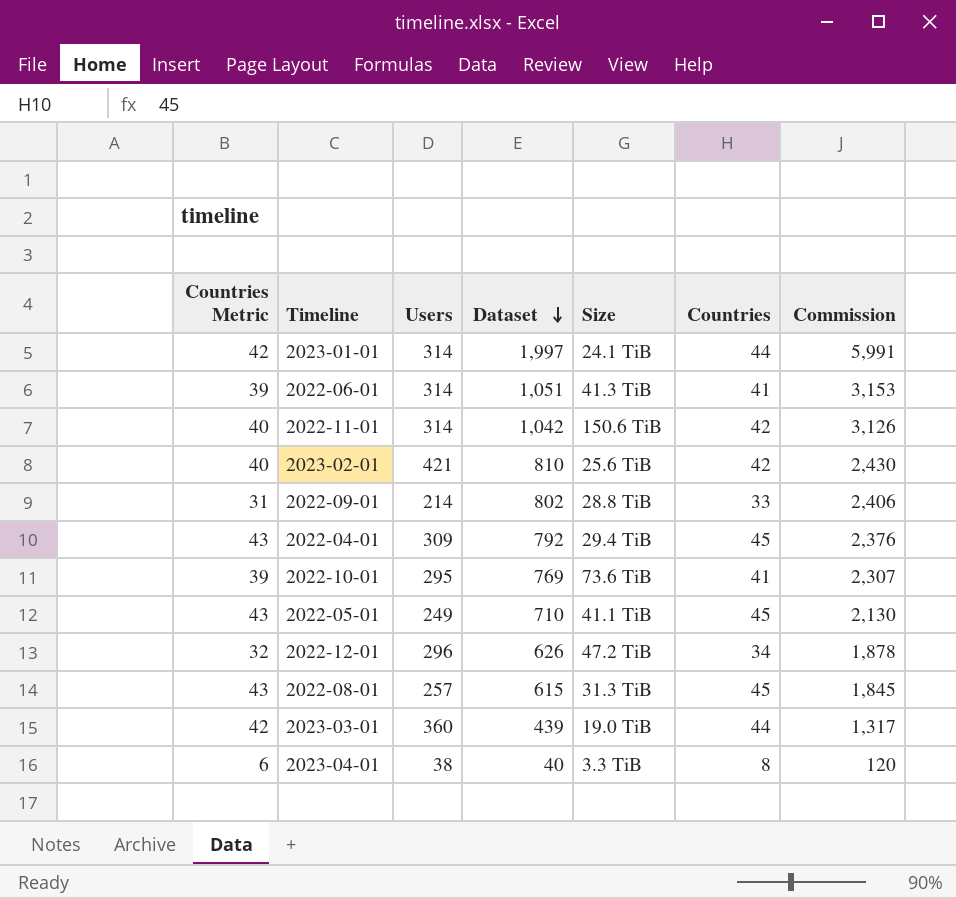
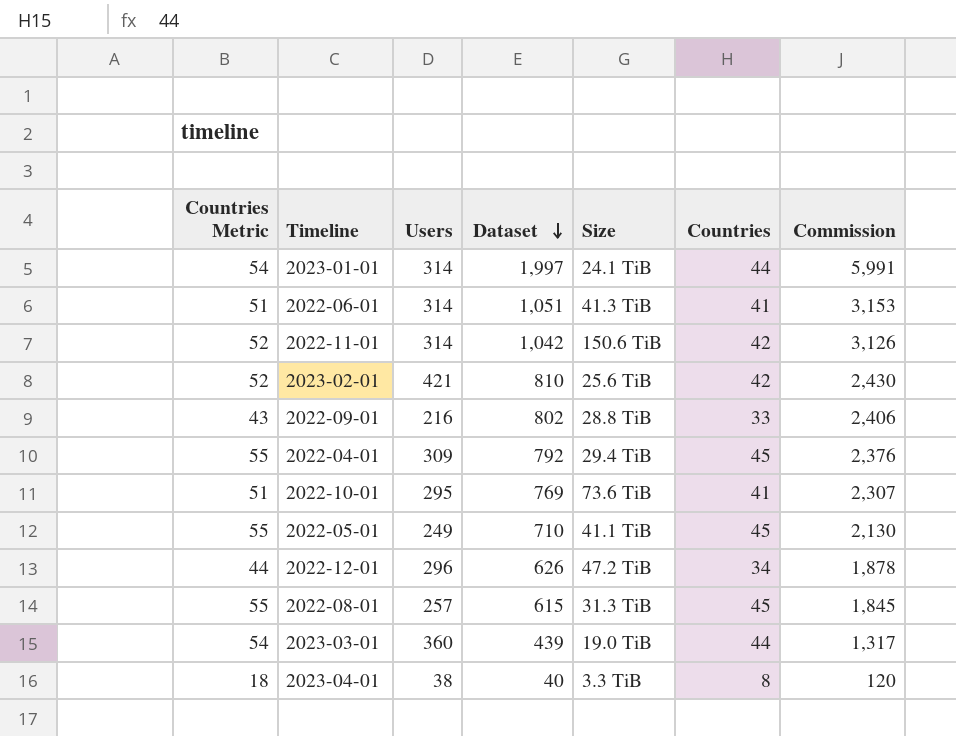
column Countries Metric | formula: [Countries] - 2 -> [Countries] + 10
2022-09-01 | Users: 214 -> 216

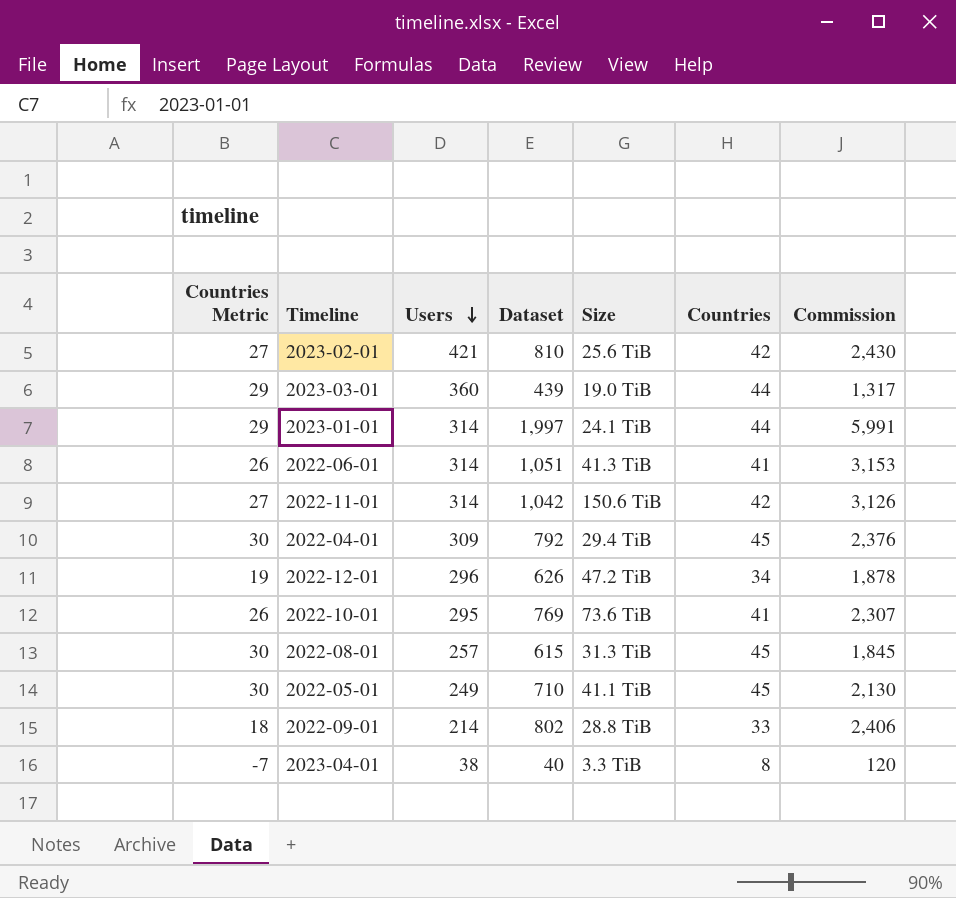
row order: Dataset descending -> Users descending
column Countries Metric | formula: [Countries] + 10 -> [Countries] - 15
2022-09-01 | Users: 216 -> 214

